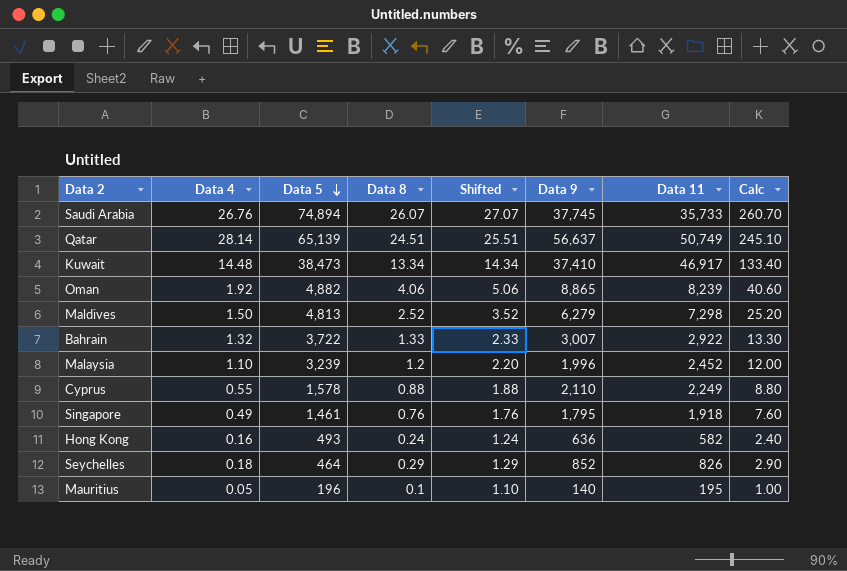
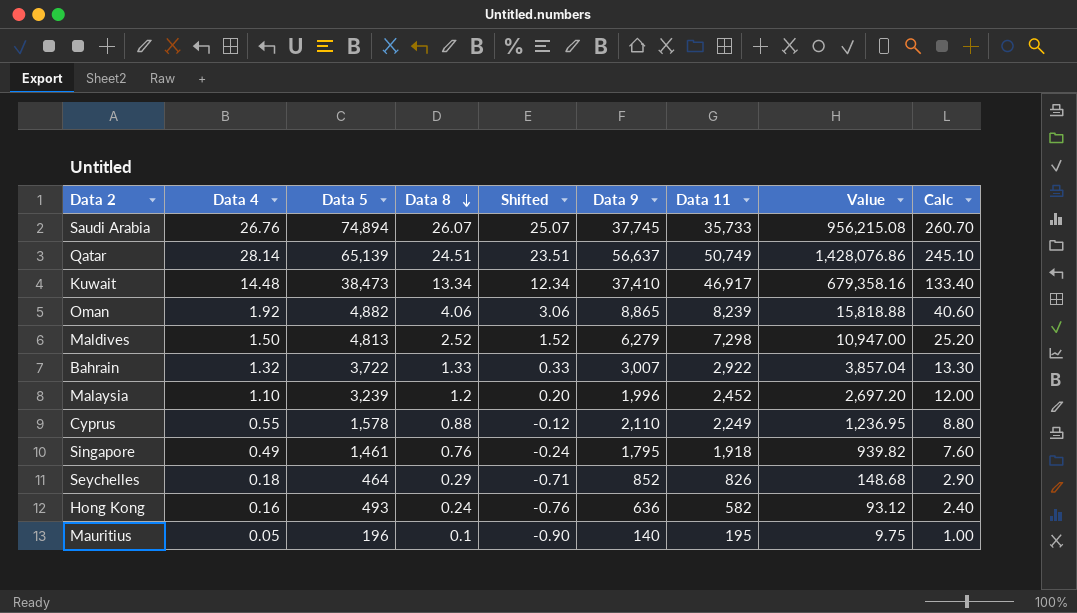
row order: Data 5 descending -> Data 8 descending
column Shifted | formula: [Data 8] + 1 -> [Data 8] - 1
column Value | formula: none -> [Data 4] * [Data 11]

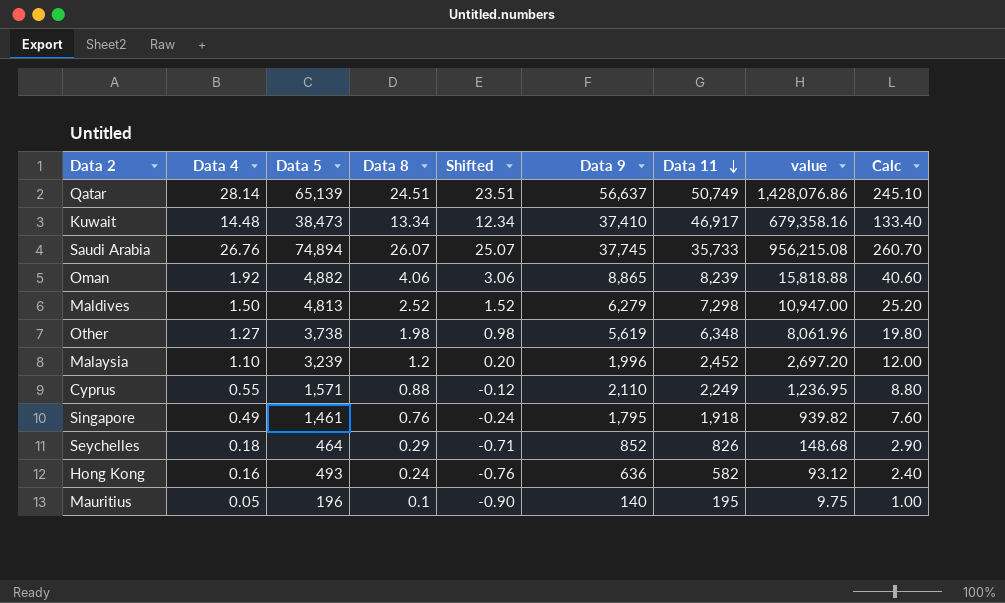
row order: Data 8 descending -> Data 11 descending
column name: Value -> value
row Bahrain: 1.32 | 3,722 | 1.33 | 0.33 | 3,007 | 2,922 | 3,857.04 | 13.30 -> none
row Other: none -> 1.27 | 3,738 | 1.98 | 0.98 | 5,619 | 6,348 | 8,061.96 | 19.80
Cyprus | Data 5: 1,578 -> 1,571

